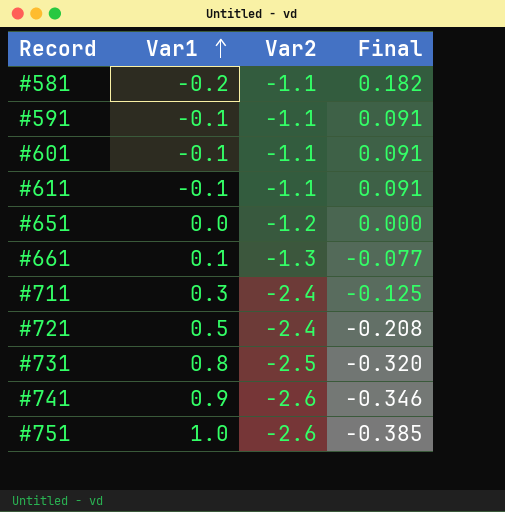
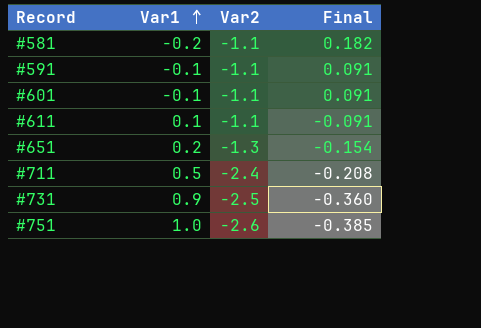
row #661: 0.1 | -1.3 | -0.077 -> none
row #721: 0.5 | -2.4 | -0.208 -> none
row #741: 0.9 | -2.6 | -0.346 -> none
#611 | Var1: -0.1 -> 0.1
#611 | Final: 0.091 -> -0.091
#651 | Var1: 0.0 -> 0.2
#651 | Var2: -1.2 -> -1.3
#651 | Final: 0.000 -> -0.154
#711 | Var1: 0.3 -> 0.5
#711 | Final: -0.125 -> -0.208
#731 | Var1: 0.8 -> 0.9
#731 | Final: -0.320 -> -0.360

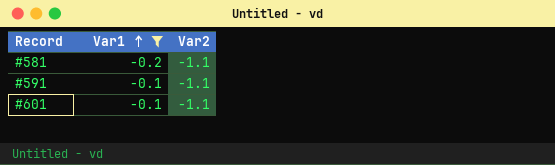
filter: none -> Var1 <= -0.1
column Final | formula: [Var1] / [Var2] -> none

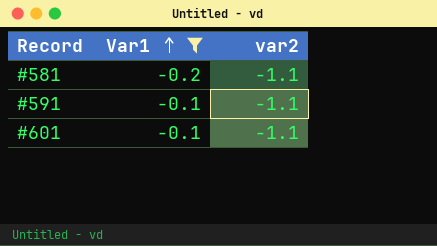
column name: Var2 -> var2

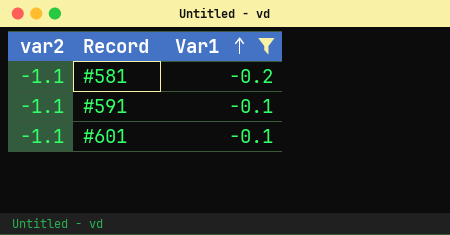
column var2 | position: 3 -> 1

